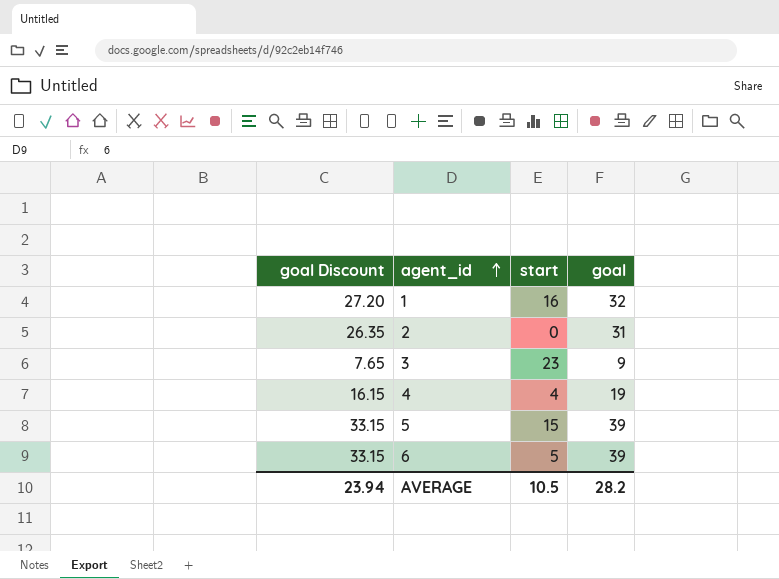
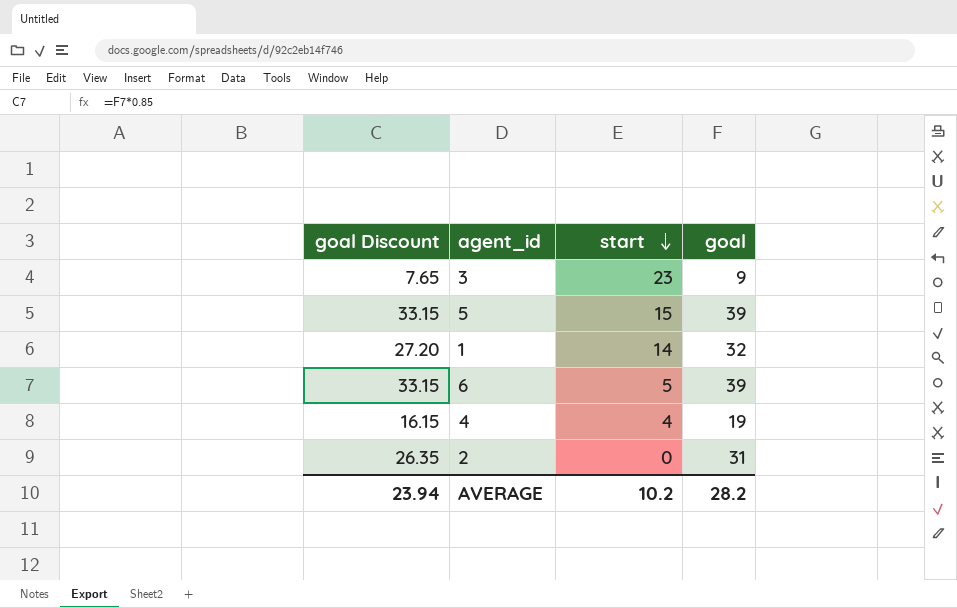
row order: agent_id ascending -> start descending
1 | start: 16 -> 14
AVERAGE | start: 10.5 -> 10.2

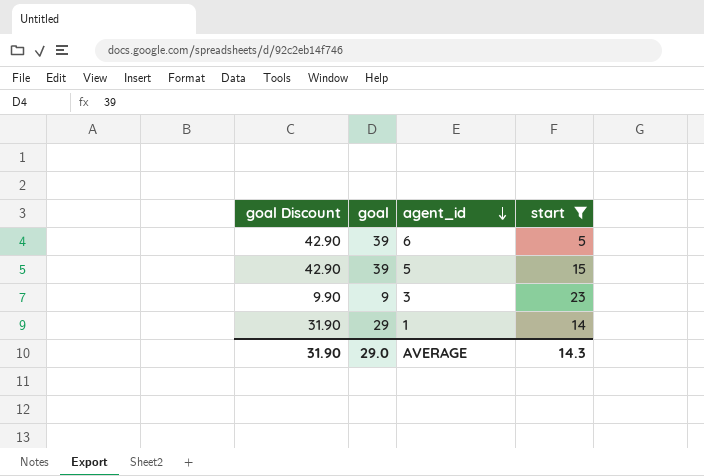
filter: none -> start >= 5
row order: start descending -> agent_id descending
column goal Discount | formula: [goal] * 0.85 -> [goal] * 1.1
column goal | position: 4 -> 2
1 | goal: 32 -> 29
AVERAGE | goal Discount: 23.94 -> 31.90
AVERAGE | goal: 28.2 -> 29.0
AVERAGE | start: 10.2 -> 14.3

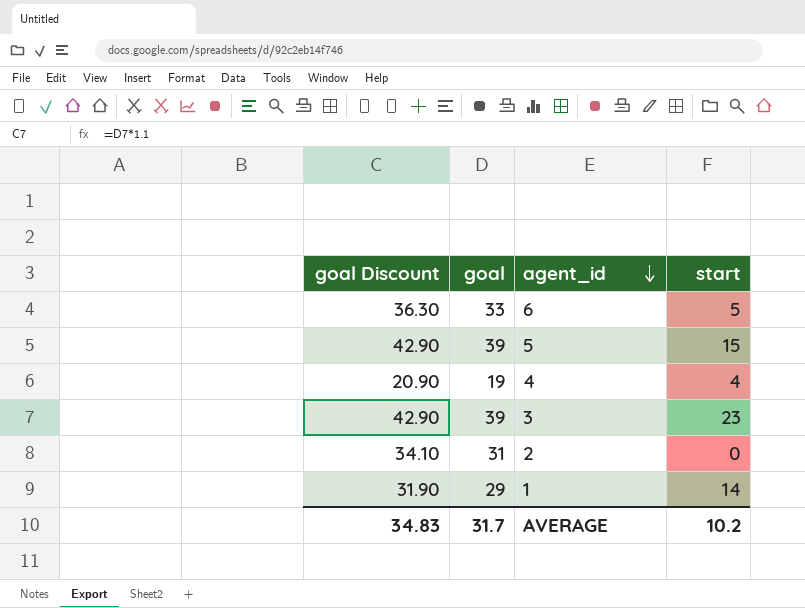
filter: start >= 5 -> none
6 | goal Discount: 42.90 -> 36.30
6 | goal: 39 -> 33
3 | goal Discount: 9.90 -> 42.90
3 | goal: 9 -> 39
AVERAGE | goal Discount: 31.90 -> 34.83
AVERAGE | goal: 29.0 -> 31.7
AVERAGE | start: 14.3 -> 10.2

